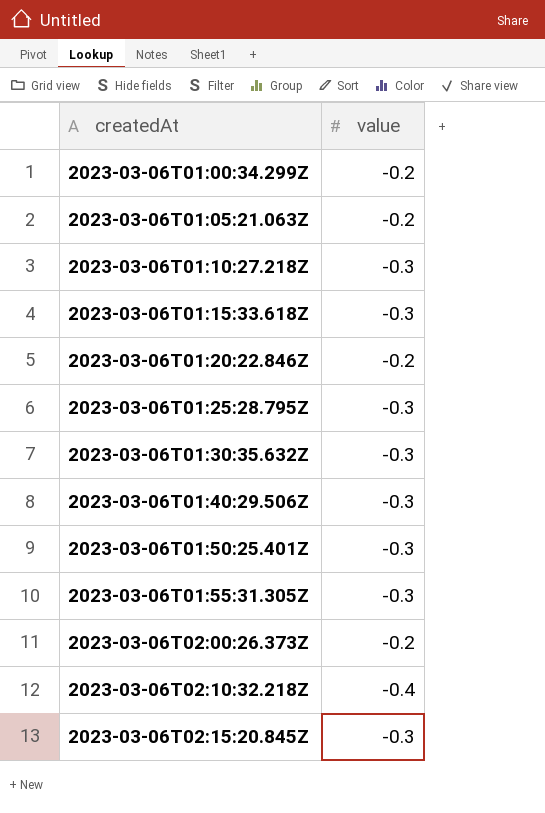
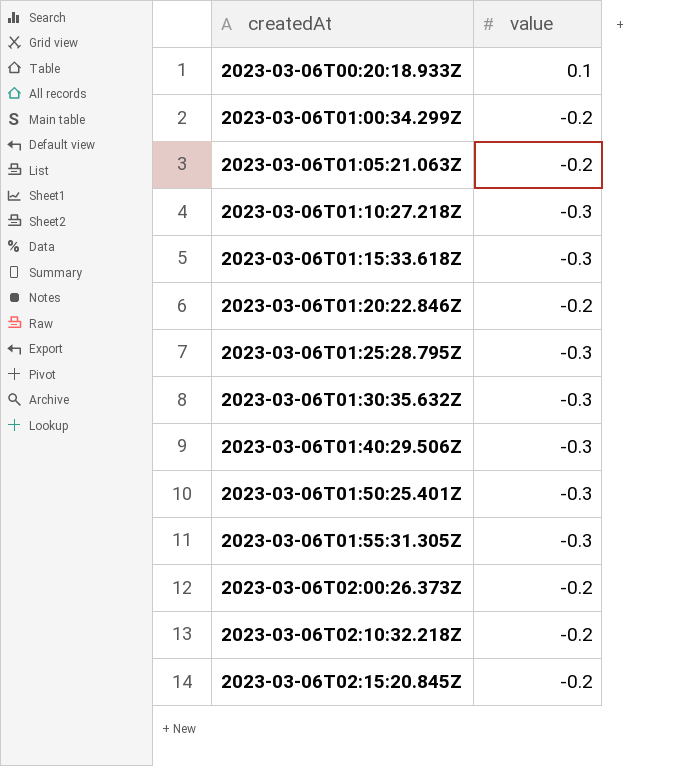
row 2023-03-06T00:20:18.933Z: none -> 0.1
2023-03-06T02:10:32.218Z | value: -0.4 -> -0.2
2023-03-06T02:15:20.845Z | value: -0.3 -> -0.2

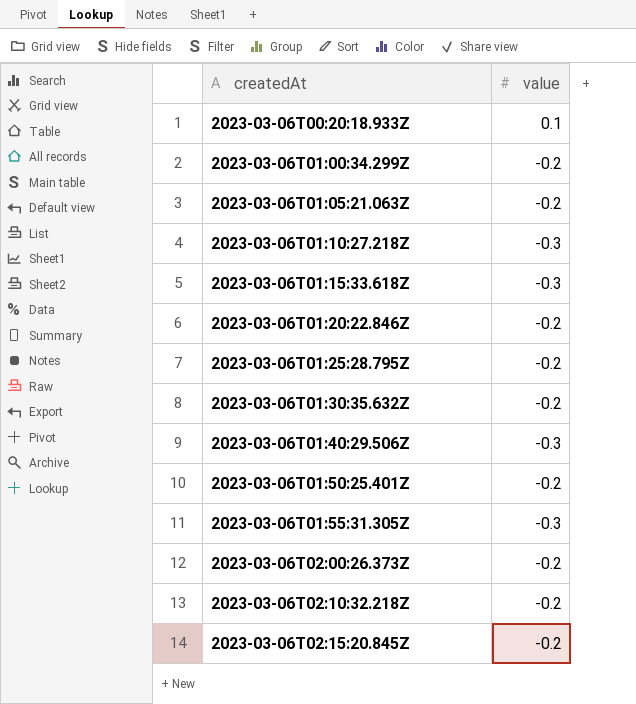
2023-03-06T01:25:28.795Z | value: -0.3 -> -0.2
2023-03-06T01:30:35.632Z | value: -0.3 -> -0.2
2023-03-06T01:50:25.401Z | value: -0.3 -> -0.2

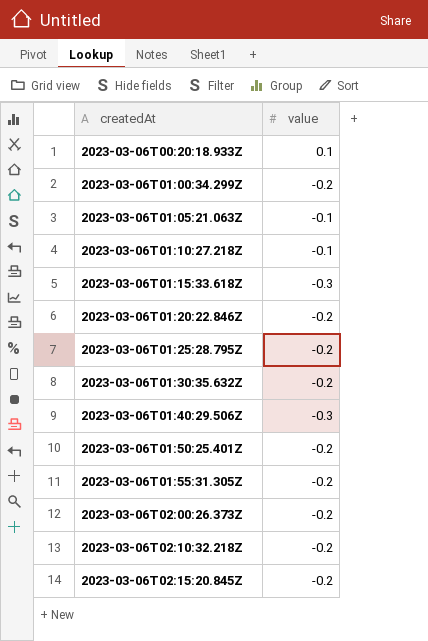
2023-03-06T01:05:21.063Z | value: -0.2 -> -0.1
2023-03-06T01:10:27.218Z | value: -0.3 -> -0.1
2023-03-06T01:55:31.305Z | value: -0.3 -> -0.2

